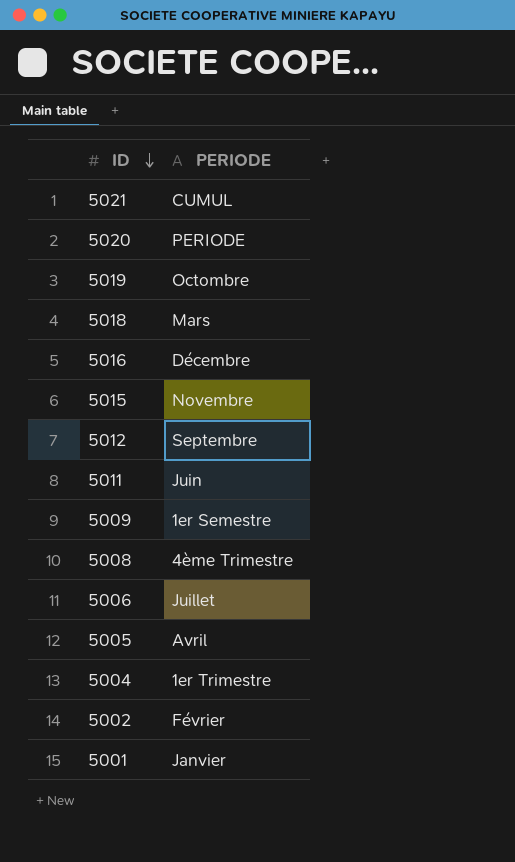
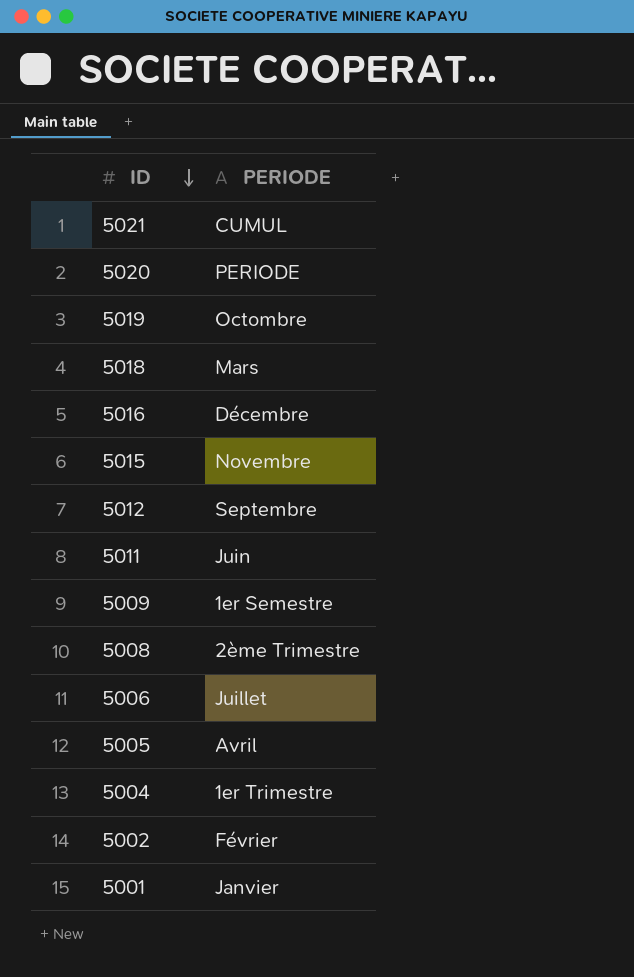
5008 | PERIODE: 4ème Trimestre -> 2ème Trimestre

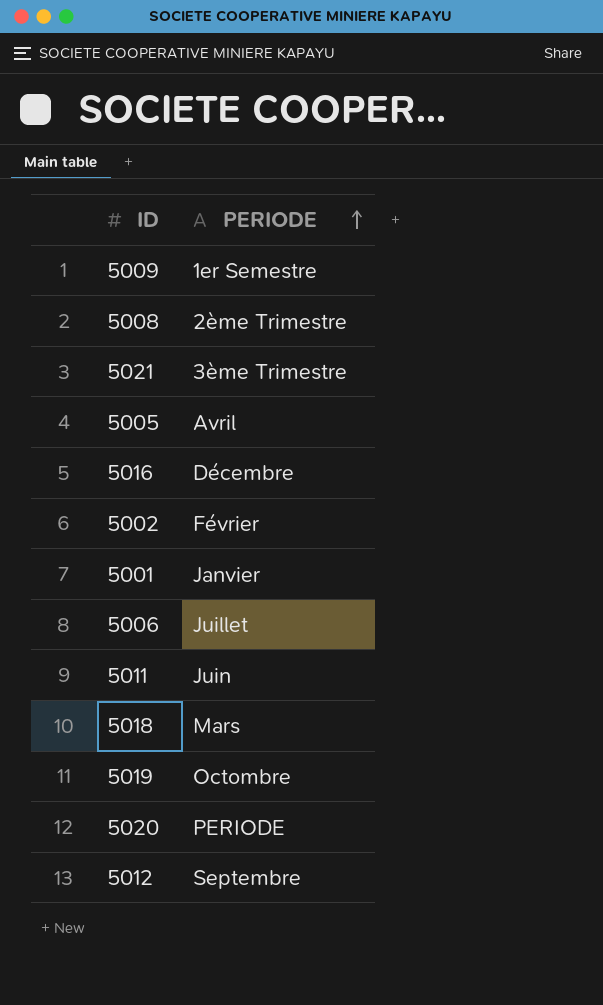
row order: ID descending -> PERIODE ascending
row 5015: Novembre -> none
row 5004: 1er Trimestre -> none
5021 | PERIODE: CUMUL -> 3ème Trimestre

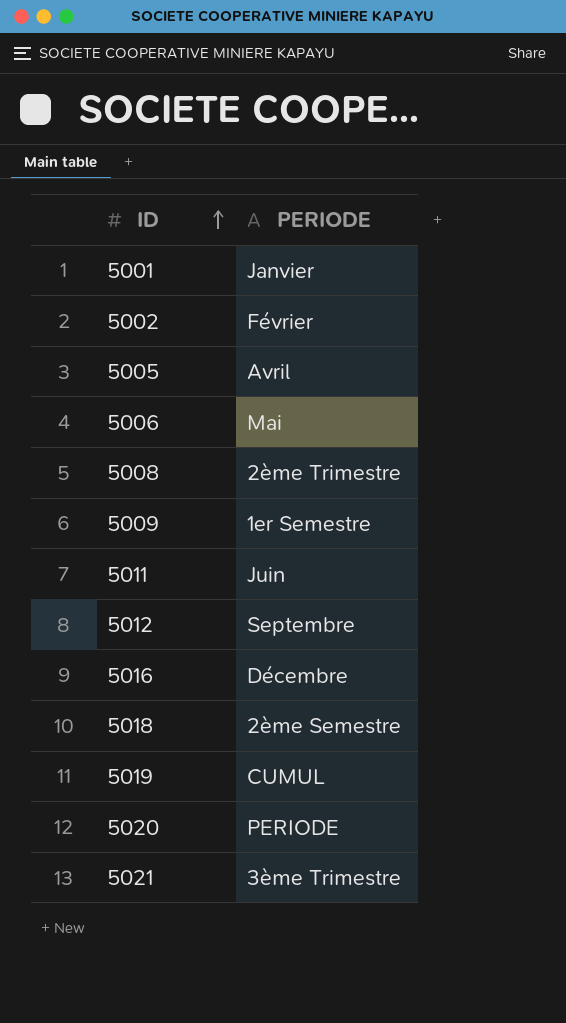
row order: PERIODE ascending -> ID ascending
5006 | PERIODE: Juillet -> Mai
5018 | PERIODE: Mars -> 2ème Semestre
5019 | PERIODE: Octombre -> CUMUL

